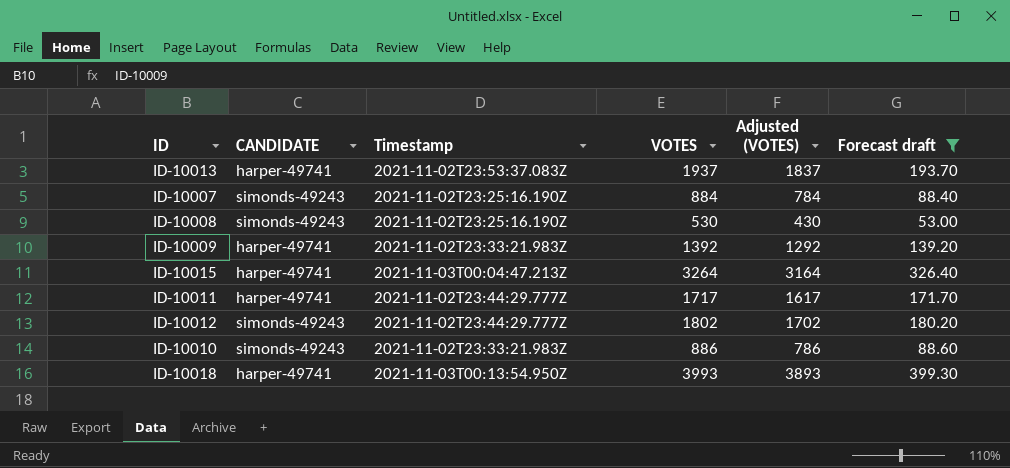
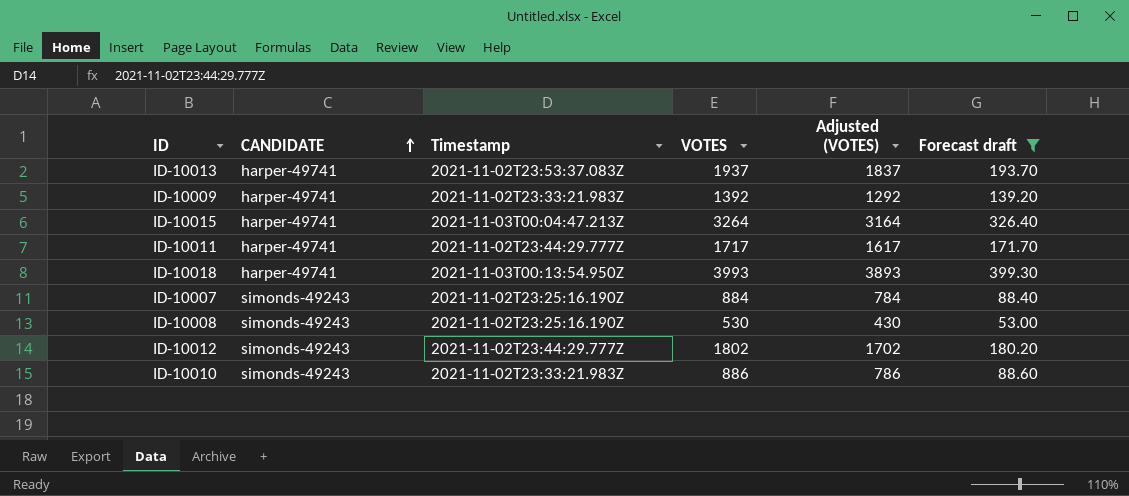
row order: none -> CANDIDATE ascending

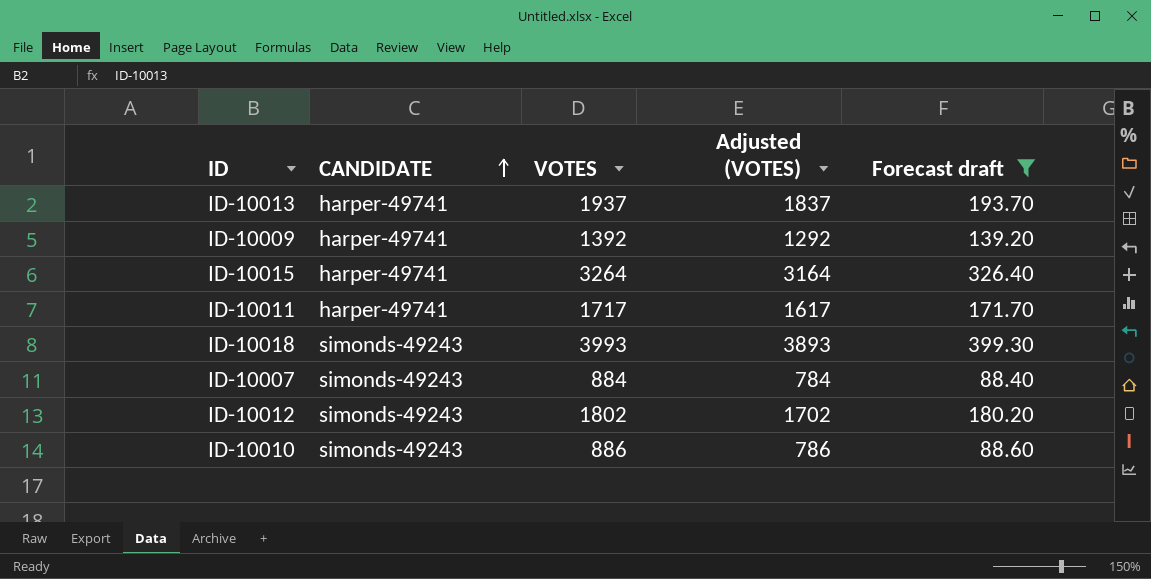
column Timestamp | position: 3 -> none
row ID-10008: simonds-49243 | 2021-11-02T23:25:16.190Z | 530 | 430 | 53.00 -> none
ID-10018 | CANDIDATE: harper-49741 -> simonds-49243

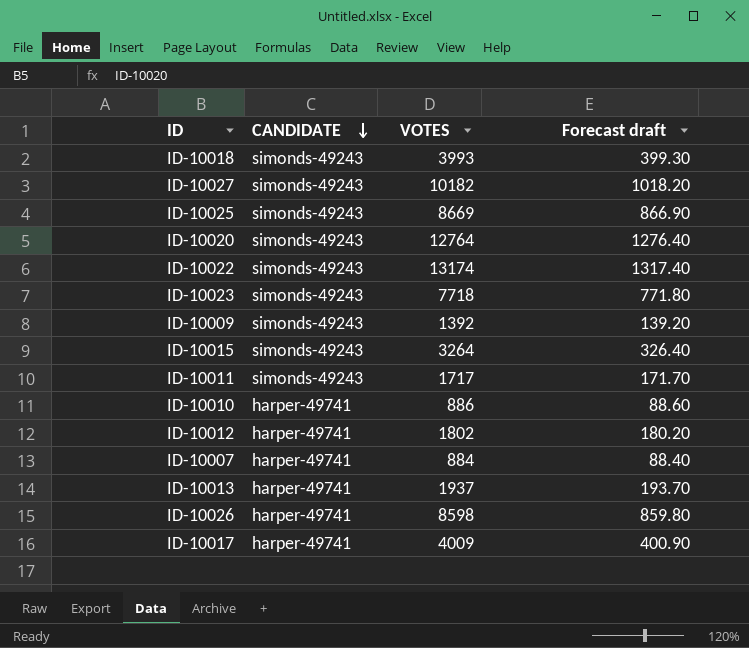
filter: Forecast draft <= 399.30 -> none
row order: CANDIDATE ascending -> CANDIDATE descending
column Adjusted (VOTES) | formula: [VOTES] - 100 -> none
ID-10009 | CANDIDATE: harper-49741 -> simonds-49243
ID-10015 | CANDIDATE: harper-49741 -> simonds-49243
ID-10011 | CANDIDATE: harper-49741 -> simonds-49243
ID-10010 | CANDIDATE: simonds-49243 -> harper-49741
ID-10012 | CANDIDATE: simonds-49243 -> harper-49741
ID-10007 | CANDIDATE: simonds-49243 -> harper-49741

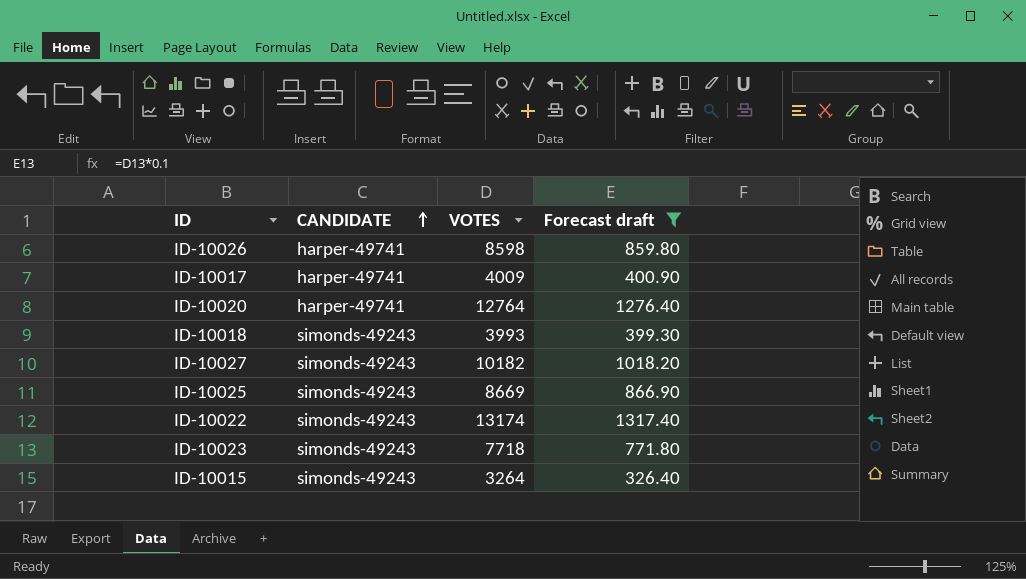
filter: none -> Forecast draft >= 326.40
row order: CANDIDATE descending -> CANDIDATE ascending
ID-10020 | CANDIDATE: simonds-49243 -> harper-49741

